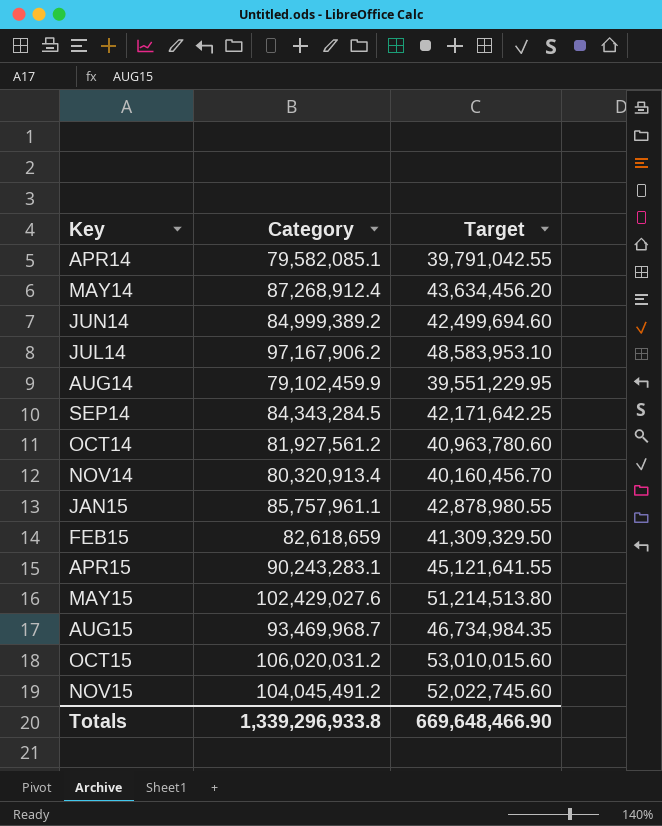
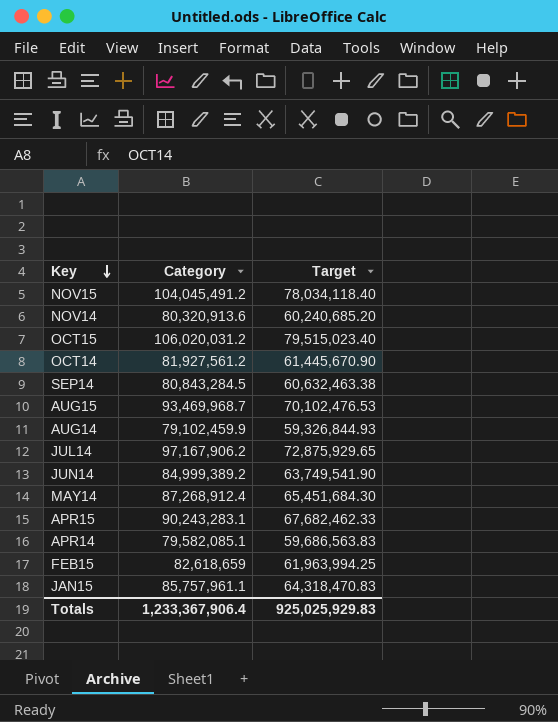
row order: none -> Key descending
column Target | formula: [Category] * 0.5 -> [Category] * 0.75
row MAY15: 102,429,027.6 | 51,214,513.80 -> none
NOV14 | Category: 80,320,913.4 -> 80,320,913.6
SEP14 | Category: 84,343,284.5 -> 80,843,284.5
Totals | Category: 1,339,296,933.8 -> 1,233,367,906.4
Totals | Target: 669,648,466.90 -> 925,025,929.83

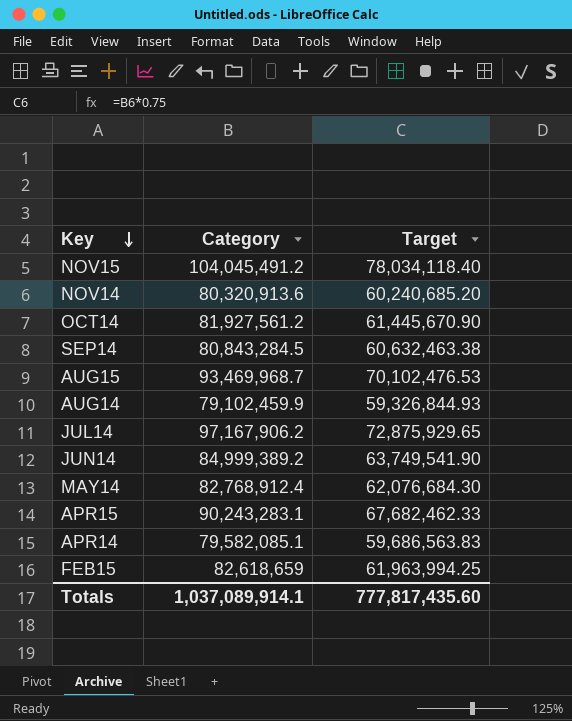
row OCT15: 106,020,031.2 | 79,515,023.40 -> none
row JAN15: 85,757,961.1 | 64,318,470.83 -> none
MAY14 | Category: 87,268,912.4 -> 82,768,912.4
MAY14 | Target: 65,451,684.30 -> 62,076,684.30
Totals | Category: 1,233,367,906.4 -> 1,037,089,914.1
Totals | Target: 925,025,929.83 -> 777,817,435.60

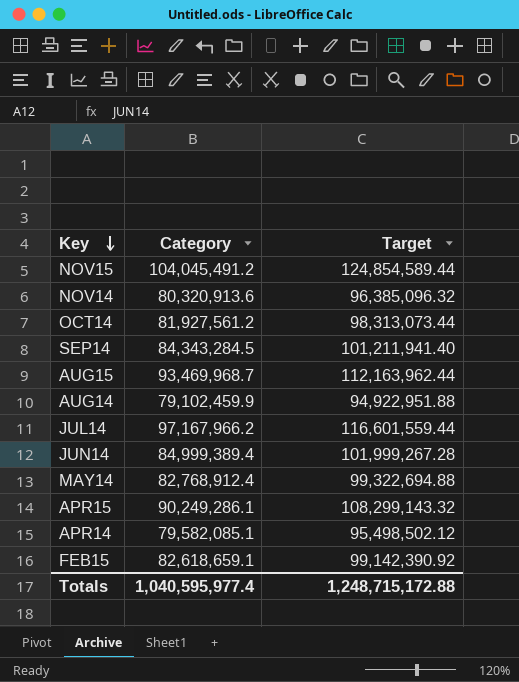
column Target | formula: [Category] * 0.75 -> [Category] * 1.2
SEP14 | Category: 80,843,284.5 -> 84,343,284.5
JUL14 | Category: 97,167,906.2 -> 97,167,966.2
JUN14 | Category: 84,999,389.2 -> 84,999,389.4
APR15 | Category: 90,243,283.1 -> 90,249,286.1
FEB15 | Category: 82,618,659 -> 82,618,659.1
Totals | Category: 1,037,089,914.1 -> 1,040,595,977.4
Totals | Target: 777,817,435.60 -> 1,248,715,172.88

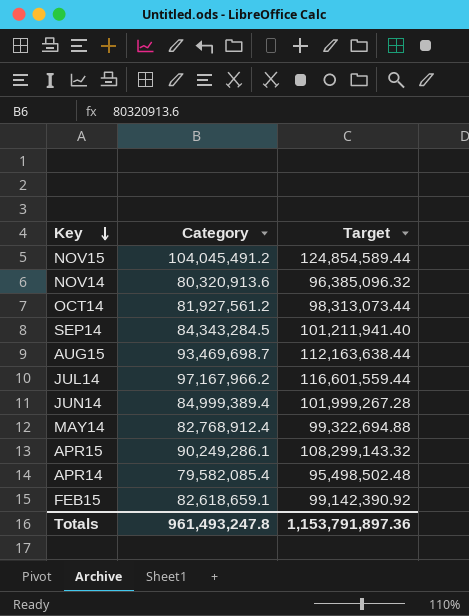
row AUG14: 79,102,459.9 | 94,922,951.88 -> none
AUG15 | Category: 93,469,968.7 -> 93,469,698.7
AUG15 | Target: 112,163,962.44 -> 112,163,638.44
APR14 | Category: 79,582,085.1 -> 79,582,085.4
APR14 | Target: 95,498,502.12 -> 95,498,502.48
Totals | Category: 1,040,595,977.4 -> 961,493,247.8
Totals | Target: 1,248,715,172.88 -> 1,153,791,897.36

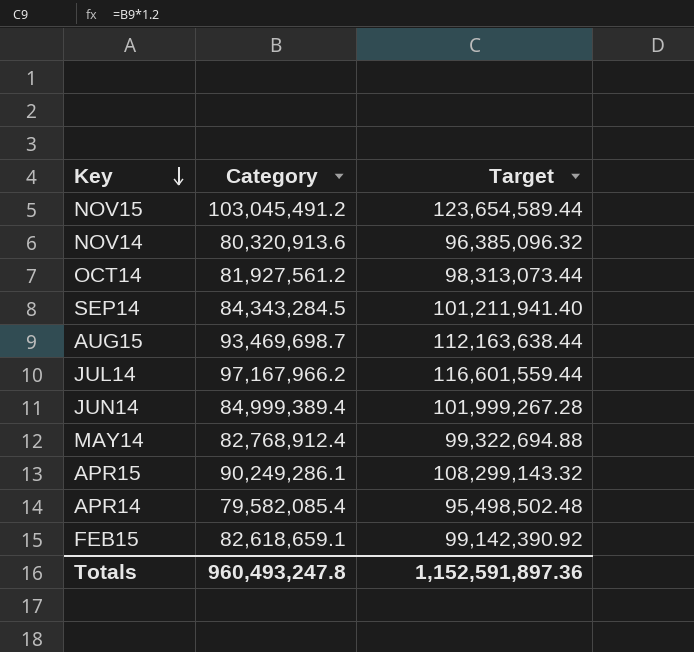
NOV15 | Category: 104,045,491.2 -> 103,045,491.2
NOV15 | Target: 124,854,589.44 -> 123,654,589.44
Totals | Category: 961,493,247.8 -> 960,493,247.8
Totals | Target: 1,153,791,897.36 -> 1,152,591,897.36

